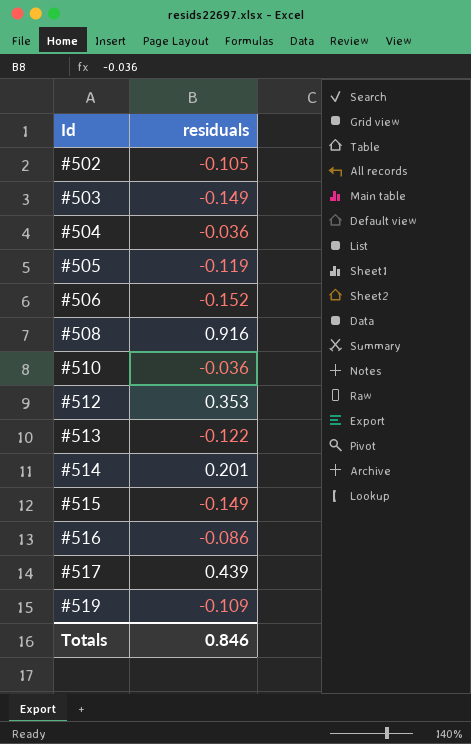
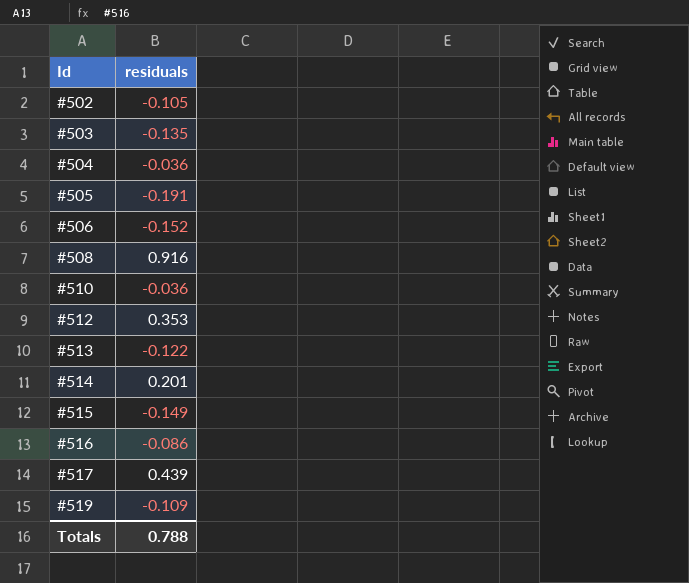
#503 | residuals: -0.149 -> -0.135
#505 | residuals: -0.119 -> -0.191
Totals | residuals: 0.846 -> 0.788

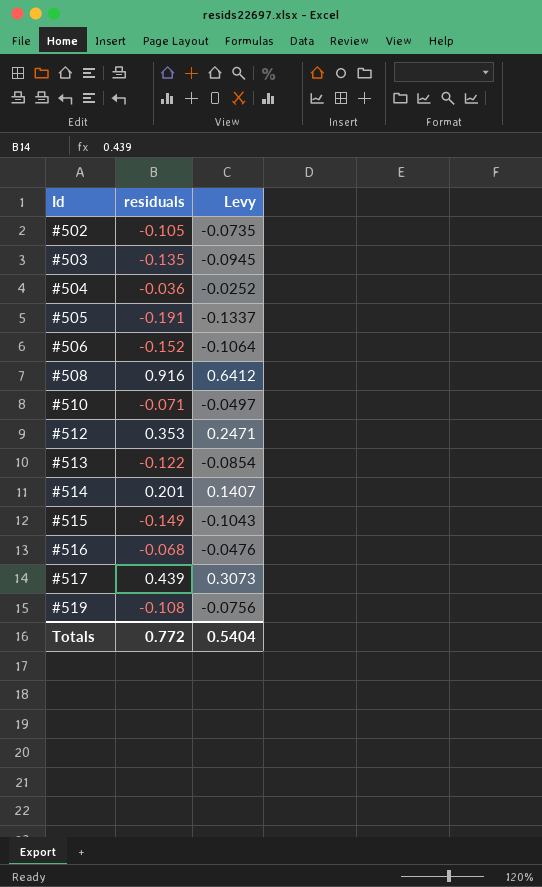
column Levy | formula: none -> [residuals] * 0.7
#510 | residuals: -0.036 -> -0.071
#516 | residuals: -0.086 -> -0.068
#519 | residuals: -0.109 -> -0.108
Totals | residuals: 0.788 -> 0.772

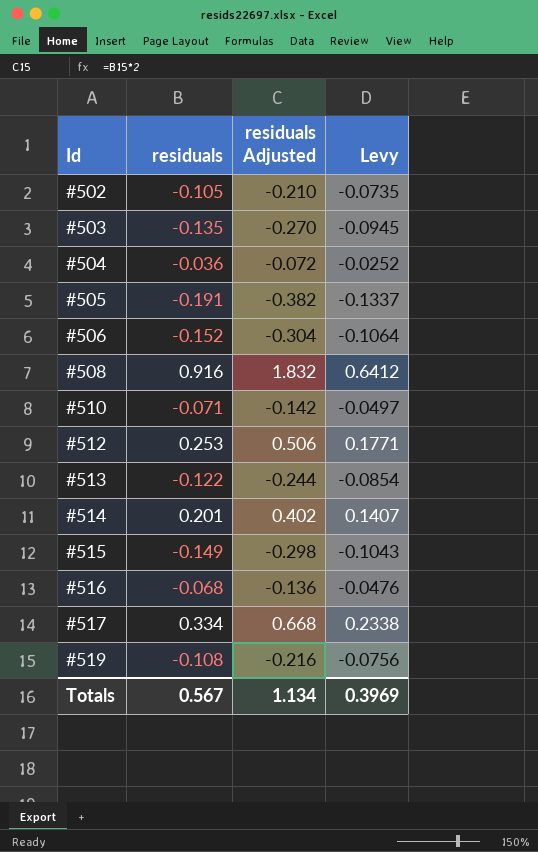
column residuals Adjusted | formula: none -> [residuals] * 2
#512 | residuals: 0.353 -> 0.253
#512 | Levy: 0.2471 -> 0.1771
#517 | residuals: 0.439 -> 0.334
#517 | Levy: 0.3073 -> 0.2338
Totals | residuals: 0.772 -> 0.567
Totals | Levy: 0.5404 -> 0.3969

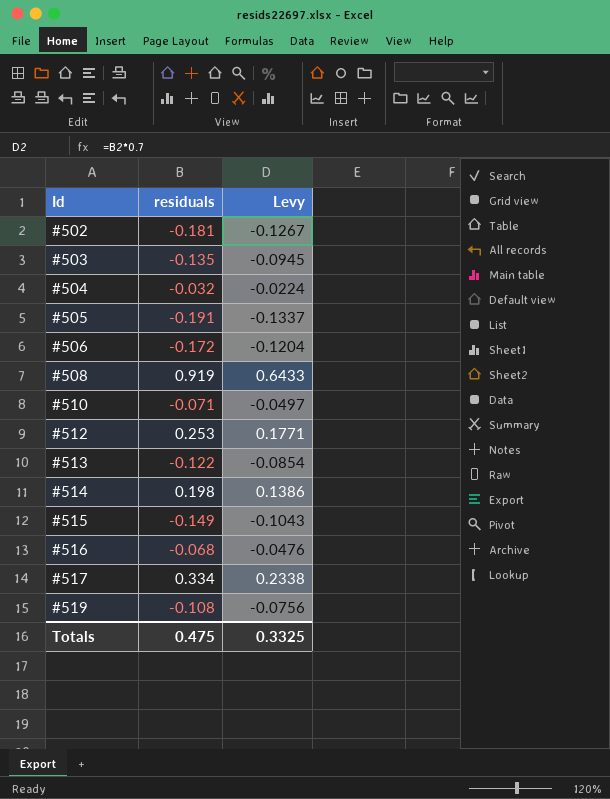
column residuals Adjusted | formula: [residuals] * 2 -> none
#502 | residuals: -0.105 -> -0.181
#502 | Levy: -0.0735 -> -0.1267
#504 | residuals: -0.036 -> -0.032
#504 | Levy: -0.0252 -> -0.0224
#506 | residuals: -0.152 -> -0.172
#506 | Levy: -0.1064 -> -0.1204
#508 | residuals: 0.916 -> 0.919
#508 | Levy: 0.6412 -> 0.6433
#514 | residuals: 0.201 -> 0.198
#514 | Levy: 0.1407 -> 0.1386
Totals | residuals: 0.567 -> 0.475
Totals | Levy: 0.3969 -> 0.3325

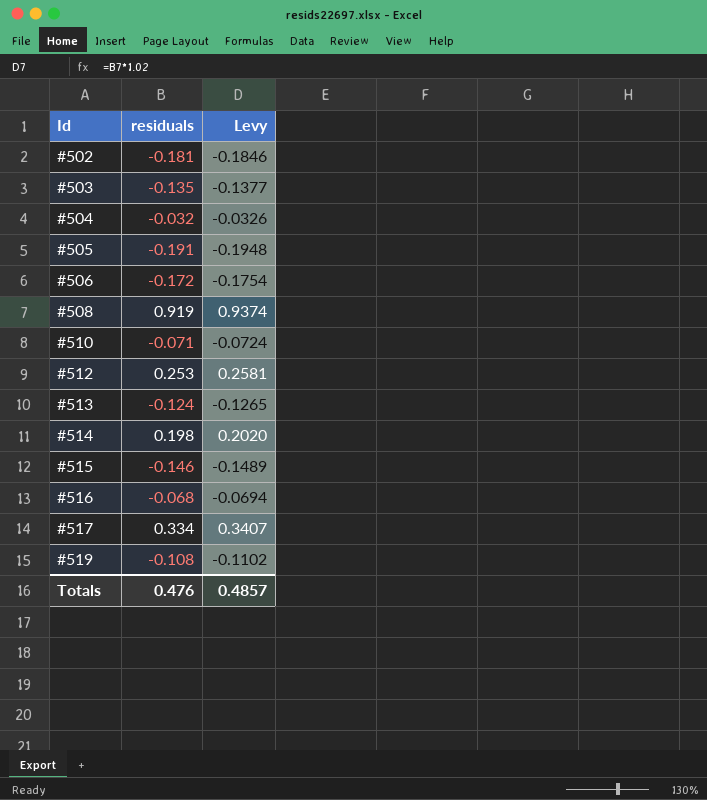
column Levy | formula: [residuals] * 0.7 -> [residuals] * 1.02
#513 | residuals: -0.122 -> -0.124
#515 | residuals: -0.149 -> -0.146
Totals | residuals: 0.475 -> 0.476
Totals | Levy: 0.3325 -> 0.4857

